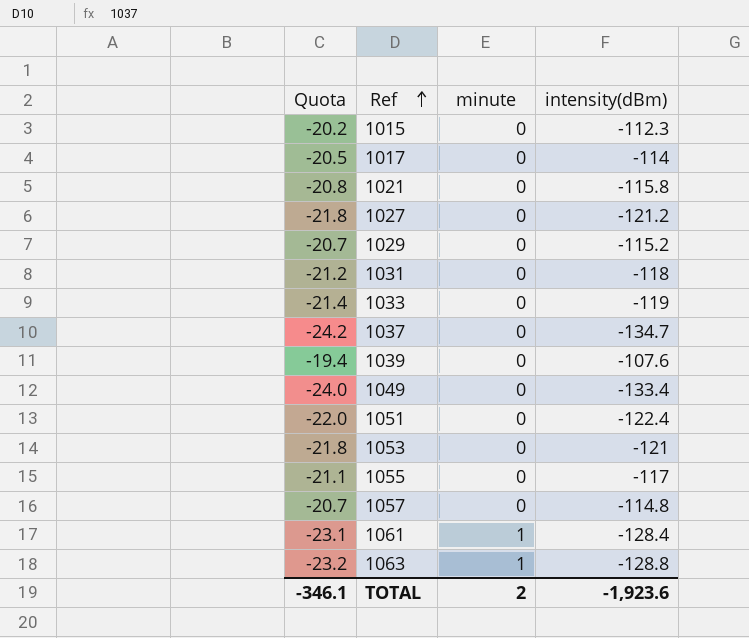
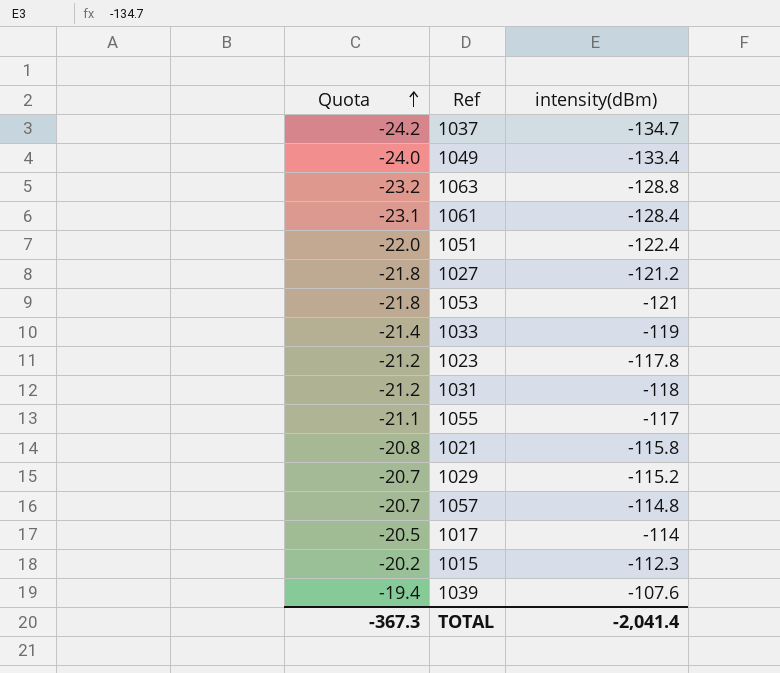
row order: Ref ascending -> Quota ascending
column minute | position: 3 -> none
row 1023: none -> -21.2 | -117.8
TOTAL | Quota: -346.1 -> -367.3
TOTAL | intensity(dBm): -1,923.6 -> -2,041.4

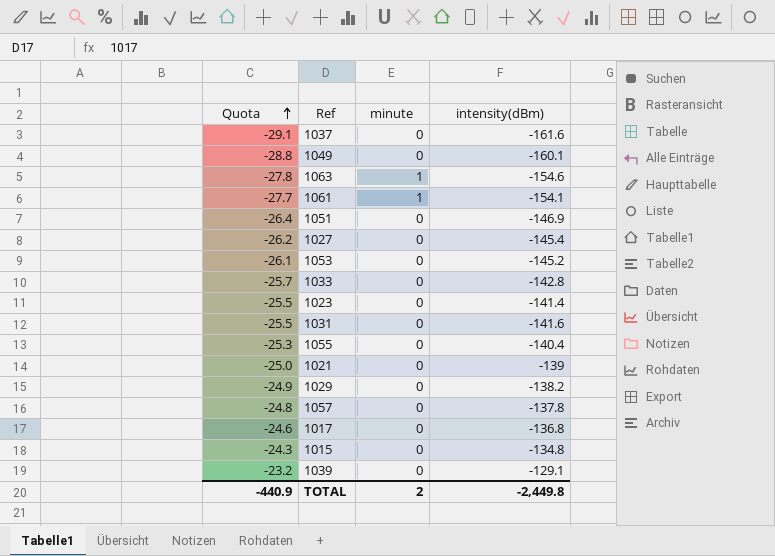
column minute | position: none -> 3
1037 | Quota: -24.2 -> -29.1
1037 | intensity(dBm): -134.7 -> -161.6
1049 | Quota: -24.0 -> -28.8
1049 | intensity(dBm): -133.4 -> -160.1
1063 | Quota: -23.2 -> -27.8
1063 | intensity(dBm): -128.8 -> -154.6
1061 | Quota: -23.1 -> -27.7
1061 | intensity(dBm): -128.4 -> -154.1
1051 | Quota: -22.0 -> -26.4
1051 | intensity(dBm): -122.4 -> -146.9
1027 | Quota: -21.8 -> -26.2
1027 | intensity(dBm): -121.2 -> -145.4
1053 | Quota: -21.8 -> -26.1
1053 | intensity(dBm): -121 -> -145.2
1033 | Quota: -21.4 -> -25.7
1033 | intensity(dBm): -119 -> -142.8
1023 | Quota: -21.2 -> -25.5
1023 | intensity(dBm): -117.8 -> -141.4
1031 | Quota: -21.2 -> -25.5
1031 | intensity(dBm): -118 -> -141.6
1055 | Quota: -21.1 -> -25.3
1055 | intensity(dBm): -117 -> -140.4
1021 | Quota: -20.8 -> -25.0
1021 | intensity(dBm): -115.8 -> -139
1029 | Quota: -20.7 -> -24.9
1029 | intensity(dBm): -115.2 -> -138.2
1057 | Quota: -20.7 -> -24.8
1057 | intensity(dBm): -114.8 -> -137.8
1017 | Quota: -20.5 -> -24.6
1017 | intensity(dBm): -114 -> -136.8
1015 | Quota: -20.2 -> -24.3
1015 | intensity(dBm): -112.3 -> -134.8
1039 | Quota: -19.4 -> -23.2
1039 | intensity(dBm): -107.6 -> -129.1
TOTAL | Quota: -367.3 -> -440.9
TOTAL | intensity(dBm): -2,041.4 -> -2,449.8

